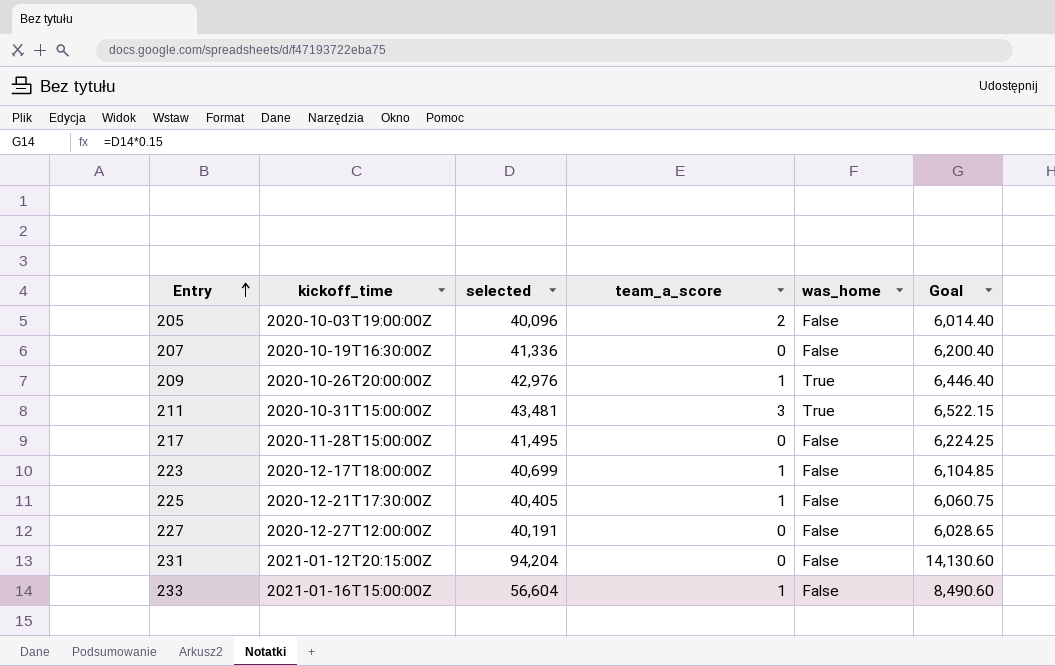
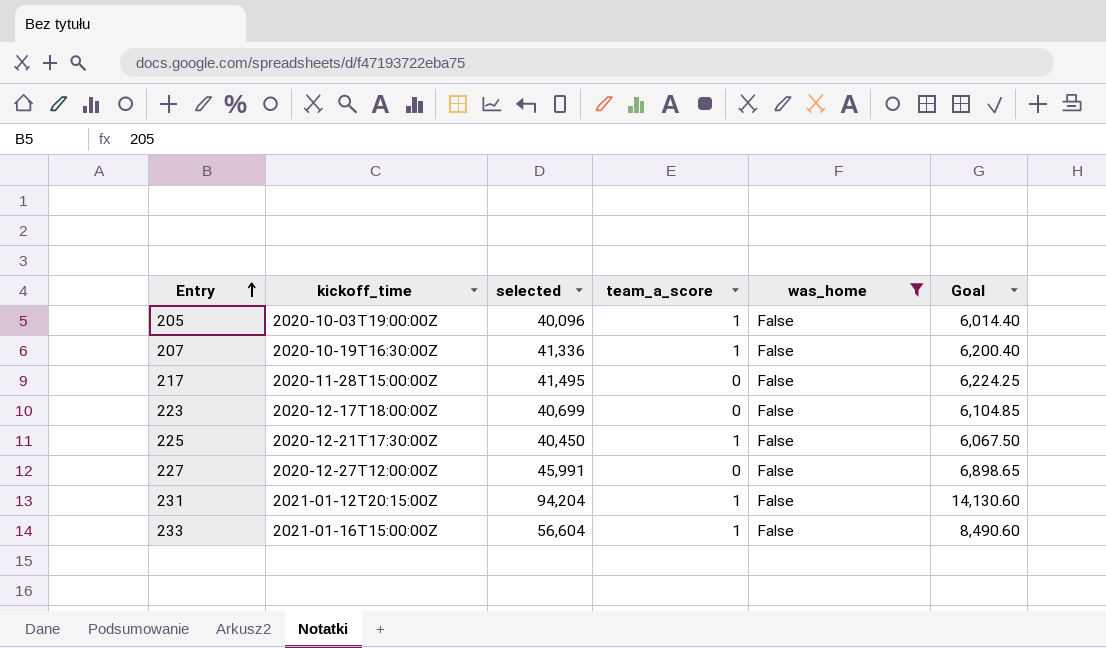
filter: none -> was_home = False
205 | team_a_score: 2 -> 1
207 | team_a_score: 0 -> 1
223 | team_a_score: 1 -> 0
225 | selected: 40,405 -> 40,450
225 | Goal: 6,060.75 -> 6,067.50
227 | selected: 40,191 -> 45,991
227 | Goal: 6,028.65 -> 6,898.65
231 | team_a_score: 0 -> 1

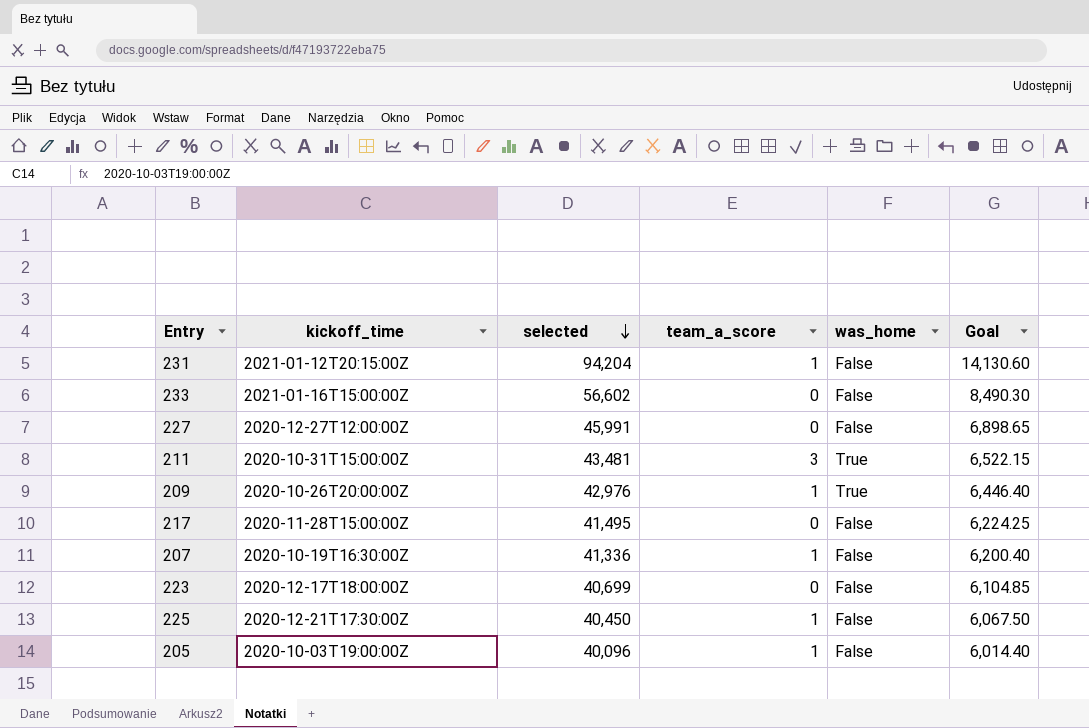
filter: was_home = False -> none
row order: Entry ascending -> selected descending
233 | selected: 56,604 -> 56,602
233 | team_a_score: 1 -> 0
233 | Goal: 8,490.60 -> 8,490.30

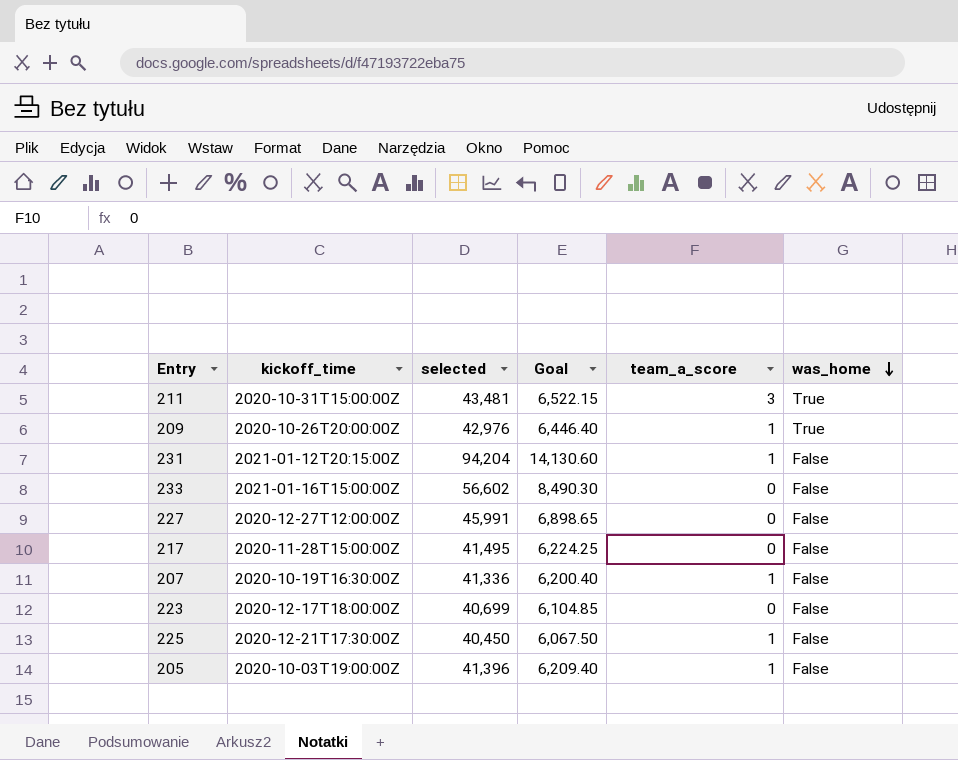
row order: selected descending -> was_home descending
column Goal | position: 6 -> 4
205 | selected: 40,096 -> 41,396
205 | Goal: 6,014.40 -> 6,209.40

